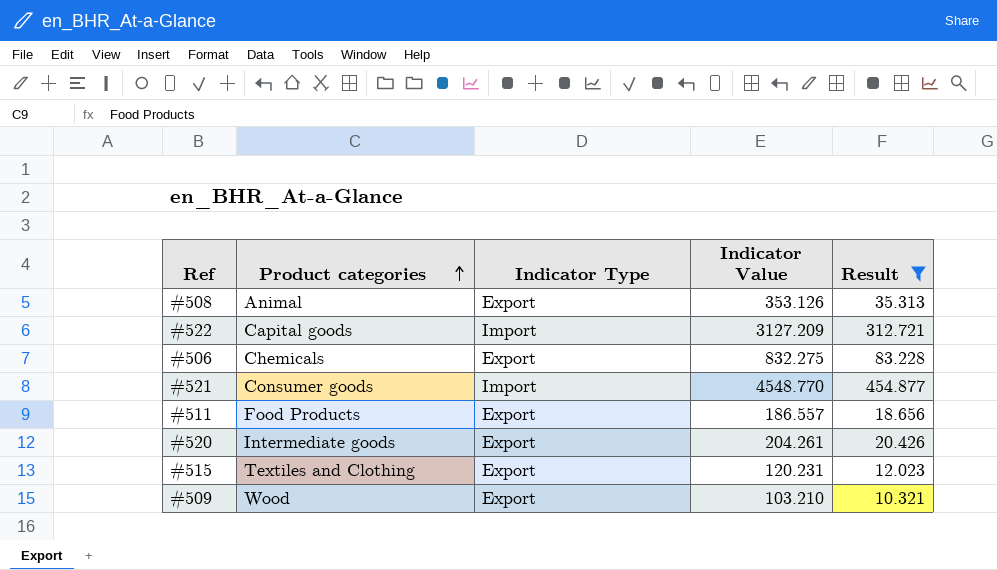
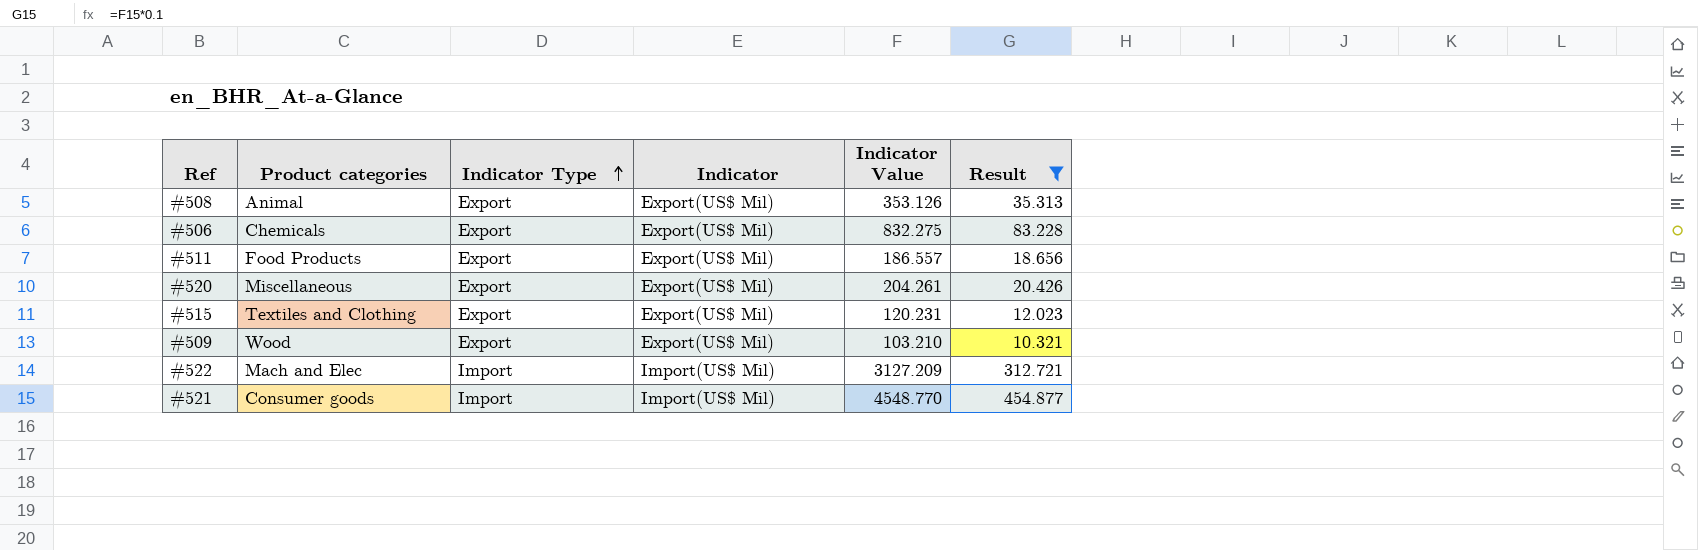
row order: Product categories ascending -> Indicator Type ascending
column Indicator | position: none -> 4
#520 | Product categories: Intermediate goods -> Miscellaneous
#522 | Product categories: Capital goods -> Mach and Elec

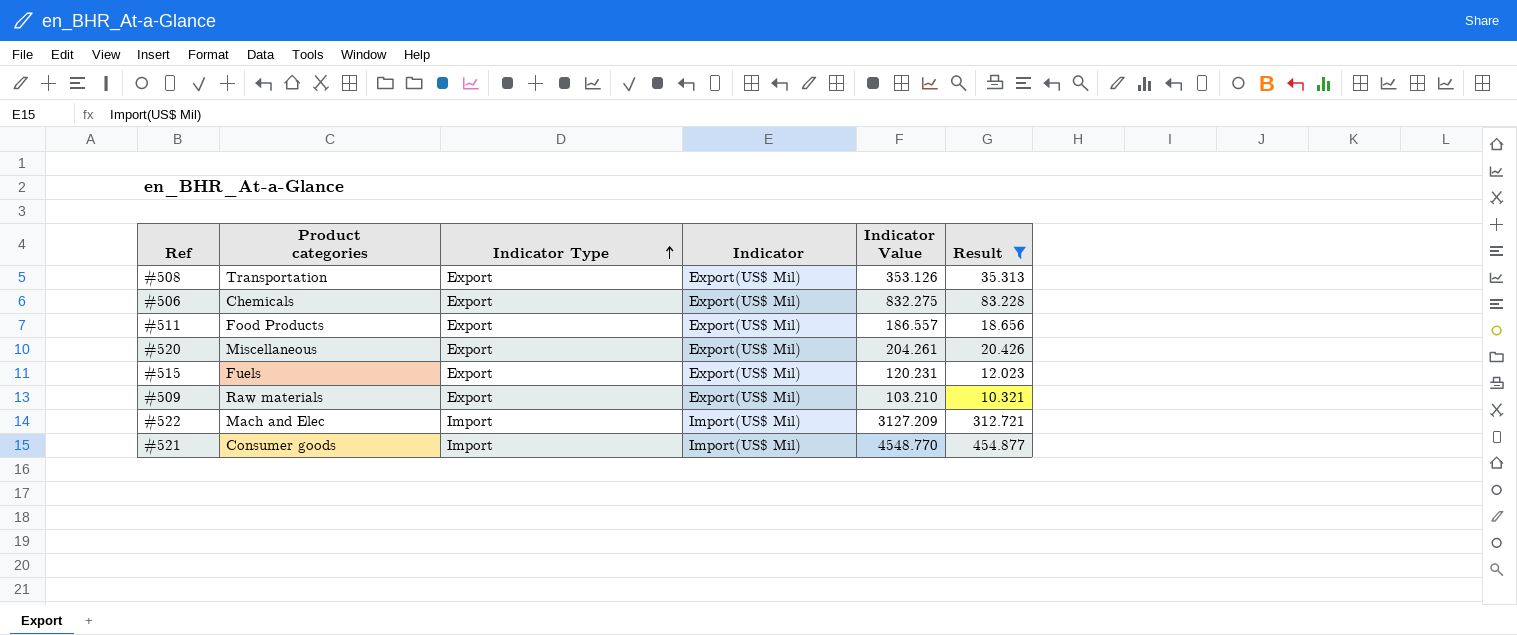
#508 | Product categories: Animal -> Transportation
#515 | Product categories: Textiles and Clothing -> Fuels
#509 | Product categories: Wood -> Raw materials

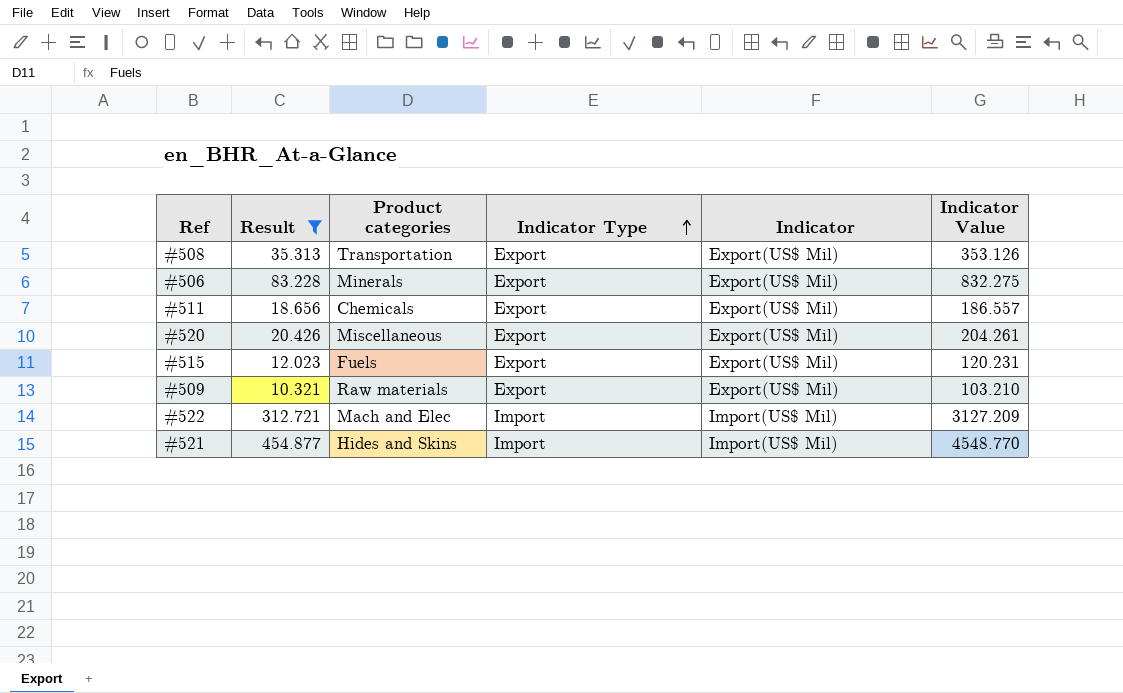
column Result | position: 6 -> 2
#506 | Product categories: Chemicals -> Minerals
#511 | Product categories: Food Products -> Chemicals
#521 | Product categories: Consumer goods -> Hides and Skins

